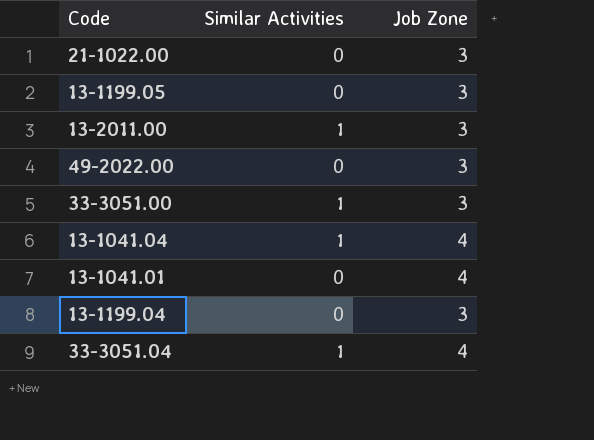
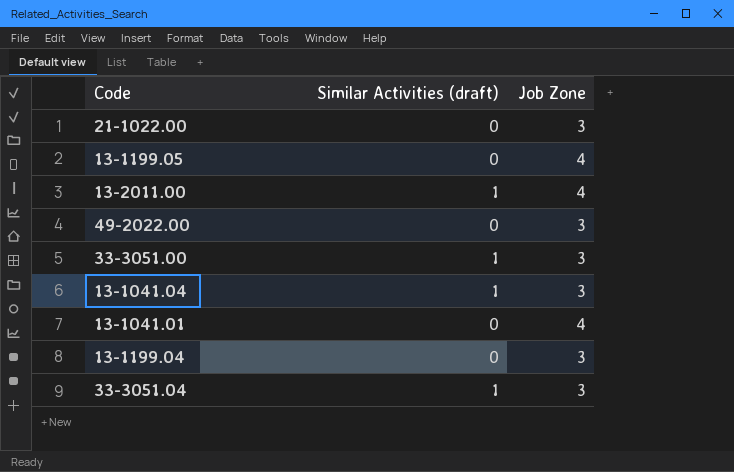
column name: Similar Activities -> Similar Activities (draft)
13-1199.05 | Job Zone: 3 -> 4
13-2011.00 | Job Zone: 3 -> 4
13-1041.04 | Job Zone: 4 -> 3
33-3051.04 | Job Zone: 4 -> 3

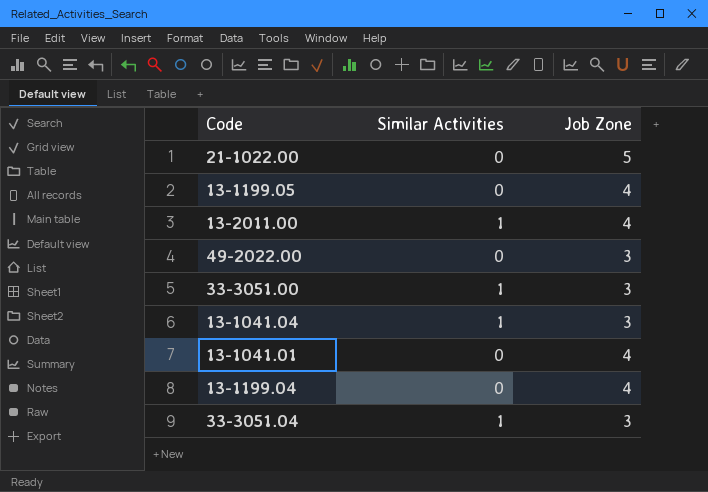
column name: Similar Activities (draft) -> Similar Activities
21-1022.00 | Job Zone: 3 -> 5
13-1199.04 | Job Zone: 3 -> 4

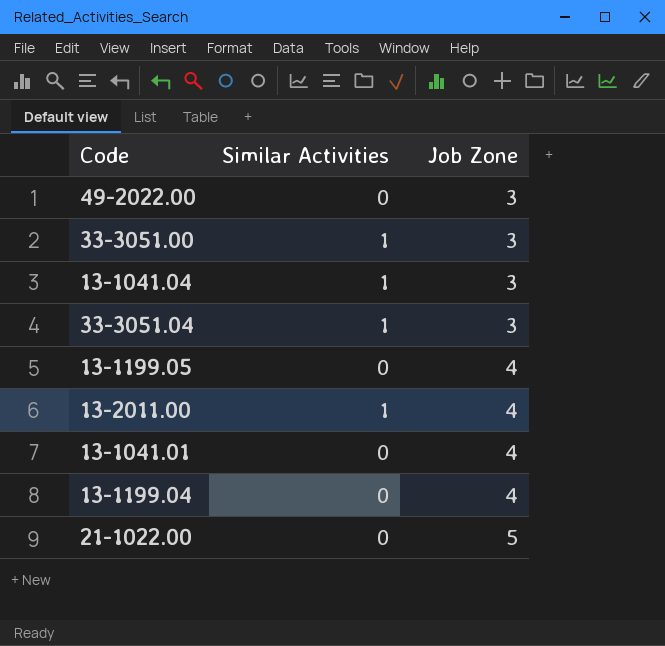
row order: none -> Job Zone ascending

